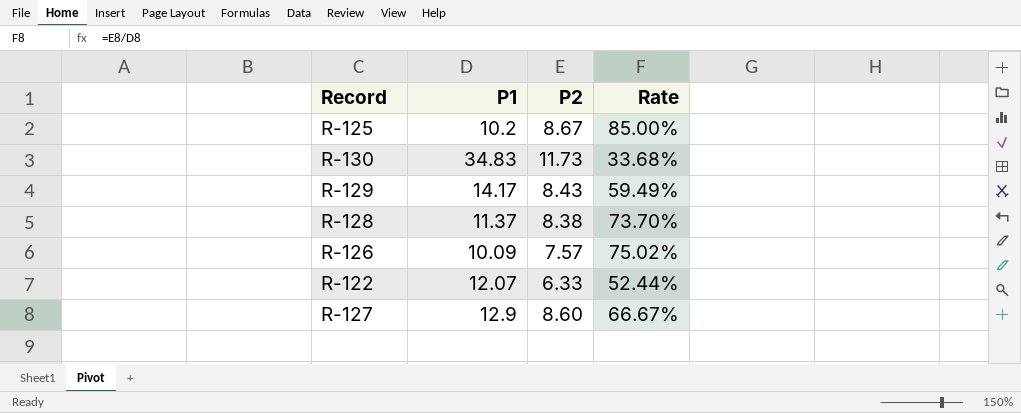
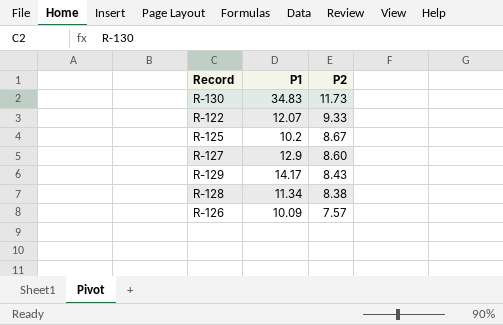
row order: none -> P2 descending
column Rate | formula: [P2] / [P1] -> none
R-122 | P2: 6.33 -> 9.33
R-128 | P1: 11.37 -> 11.34

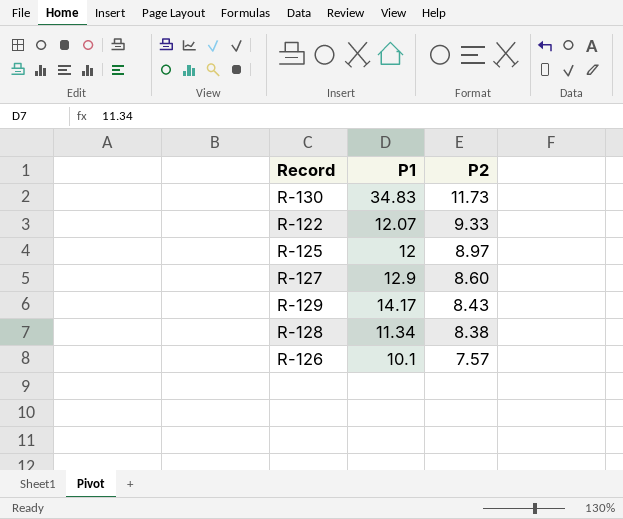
R-125 | P1: 10.2 -> 12
R-125 | P2: 8.67 -> 8.97
R-126 | P1: 10.09 -> 10.1

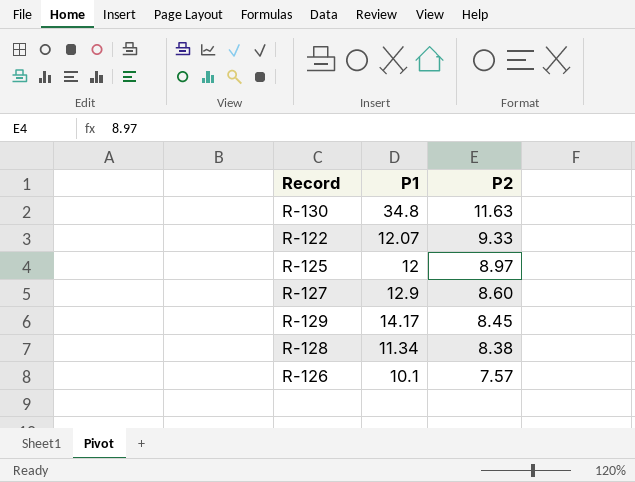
R-130 | P1: 34.83 -> 34.8
R-130 | P2: 11.73 -> 11.63
R-129 | P2: 8.43 -> 8.45

